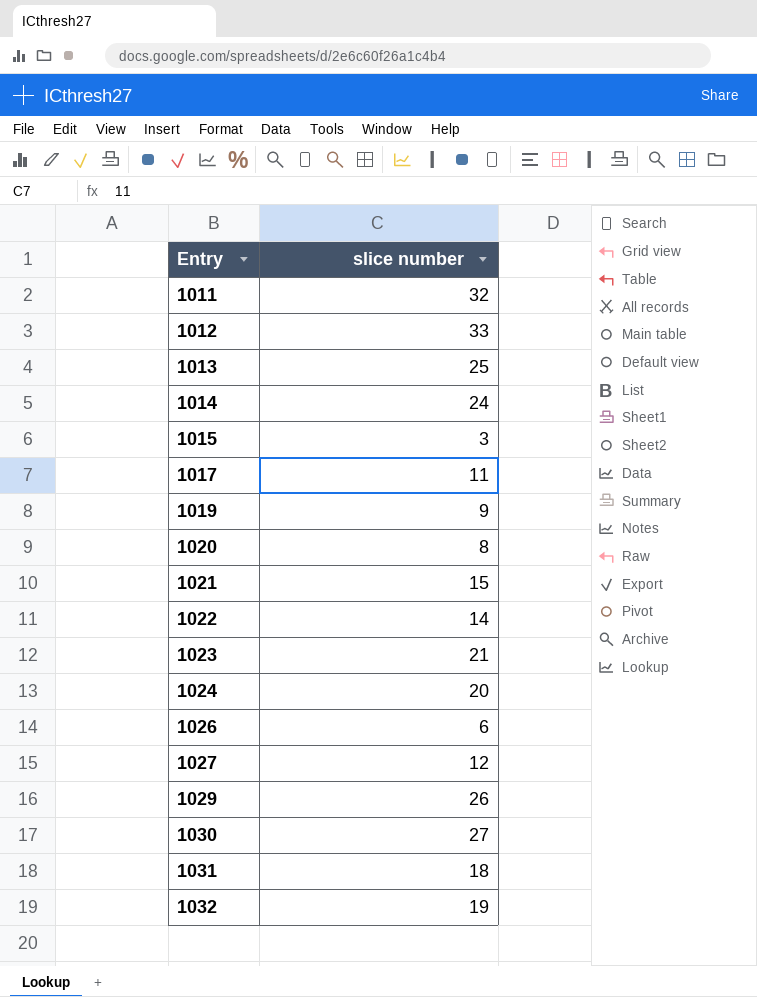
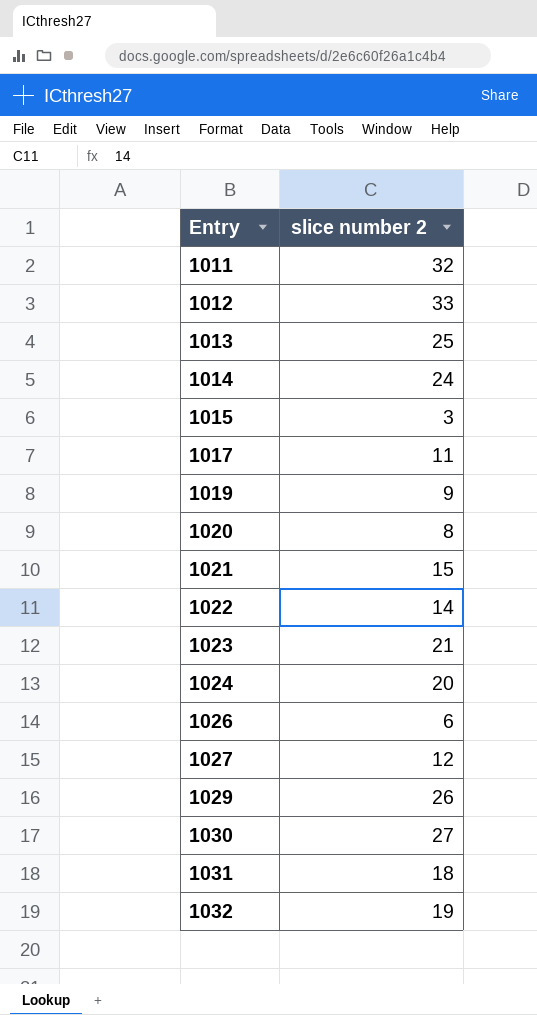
column name: slice number -> slice number 2

